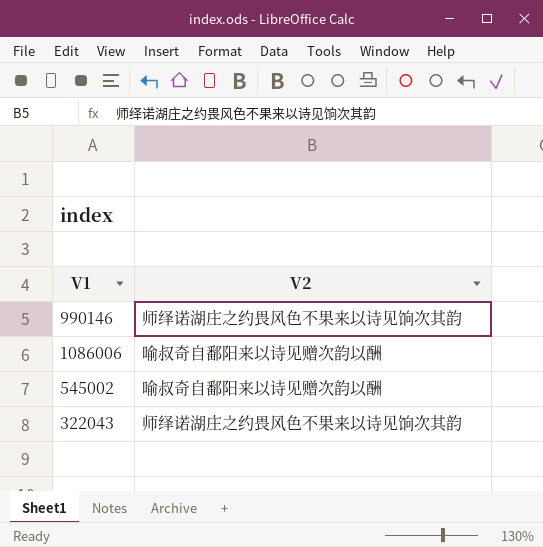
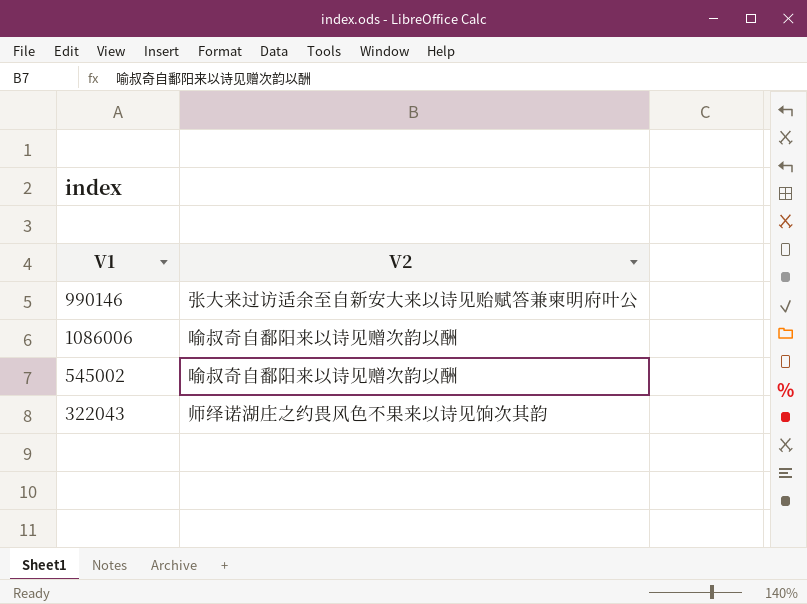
990146 | V2: 师绎诺湖庄之约畏风色不果来以诗见饷次其韵 -> 张大来过访适余至自新安大来以诗见贻赋答兼柬明府叶公

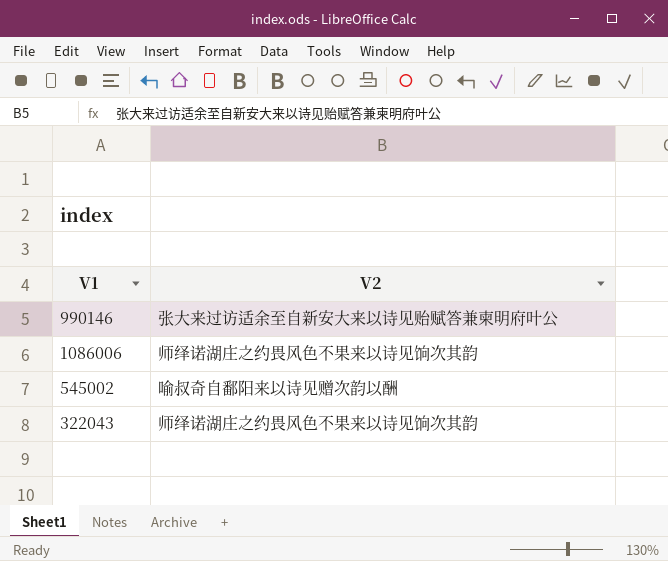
1086006 | V2: 喻叔奇自鄱阳来以诗见赠次韵以酬 -> 师绎诺湖庄之约畏风色不果来以诗见饷次其韵

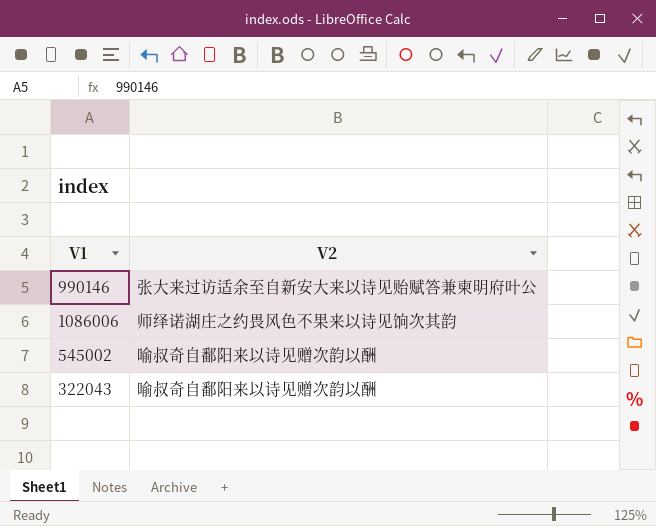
322043 | V2: 师绎诺湖庄之约畏风色不果来以诗见饷次其韵 -> 喻叔奇自鄱阳来以诗见赠次韵以酬

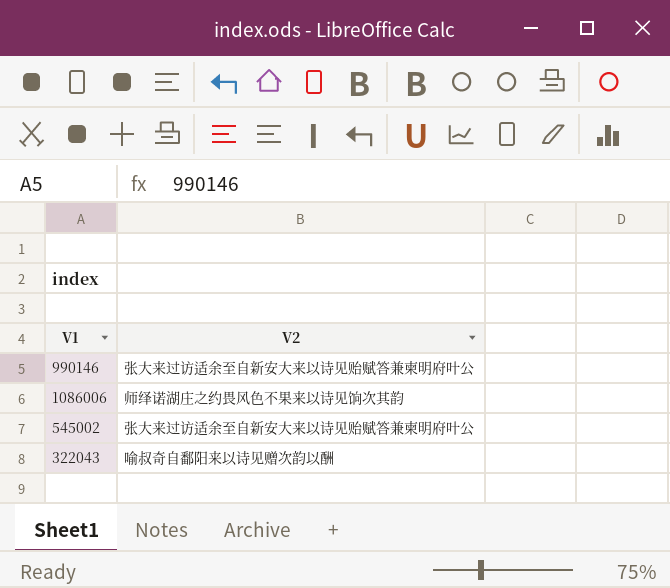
545002 | V2: 喻叔奇自鄱阳来以诗见赠次韵以酬 -> 张大来过访适余至自新安大来以诗见贻赋答兼柬明府叶公

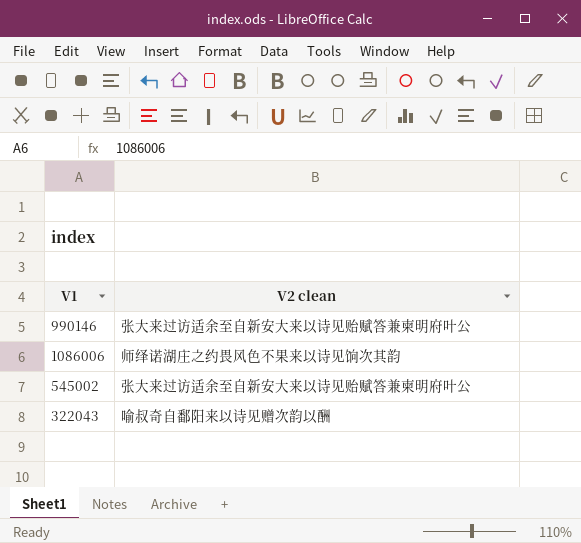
column name: V2 -> V2 clean

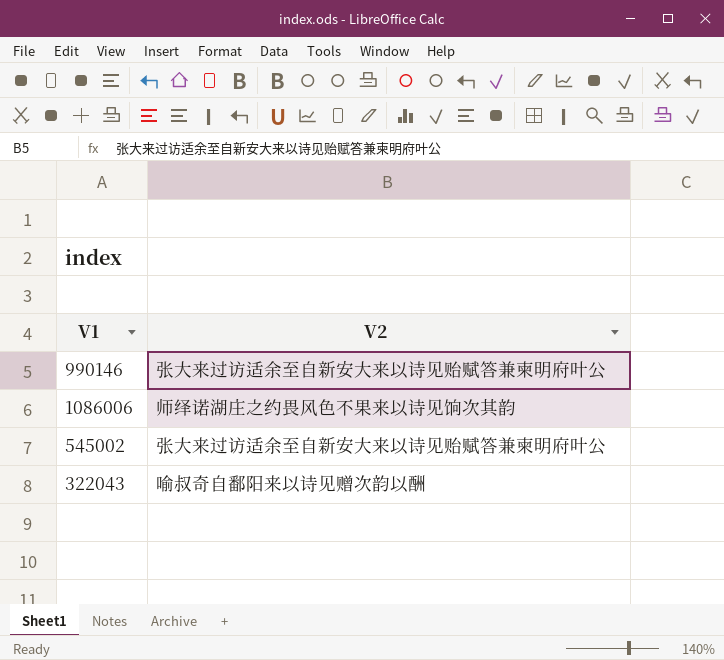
column name: V2 clean -> V2

